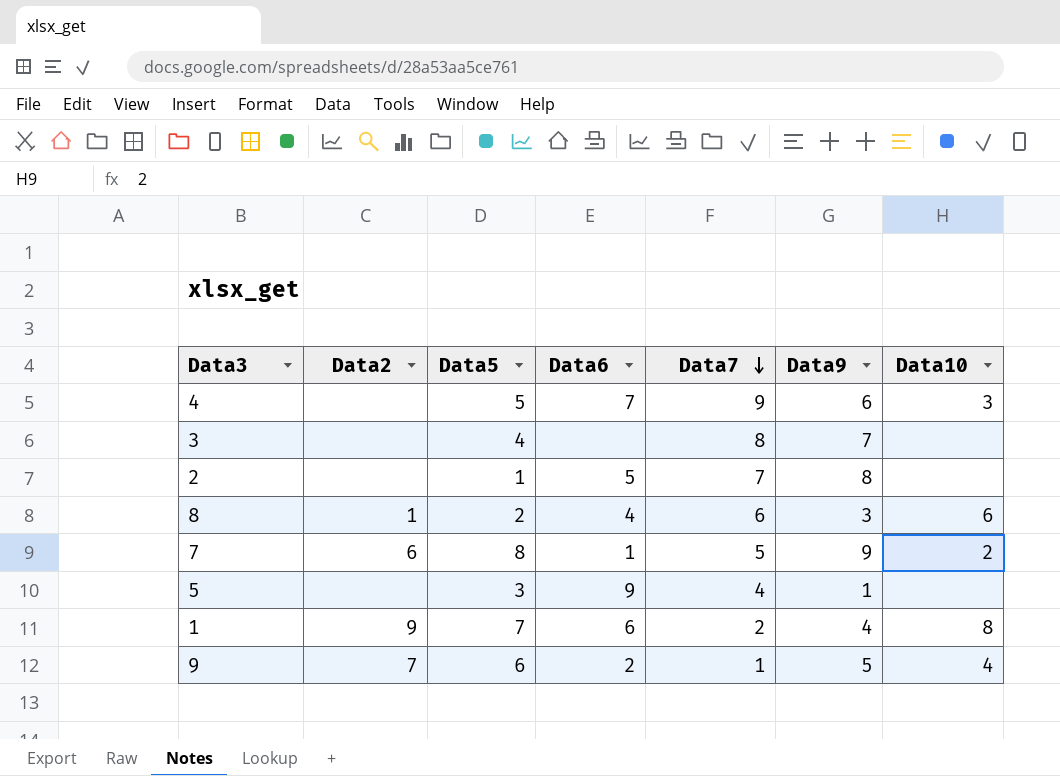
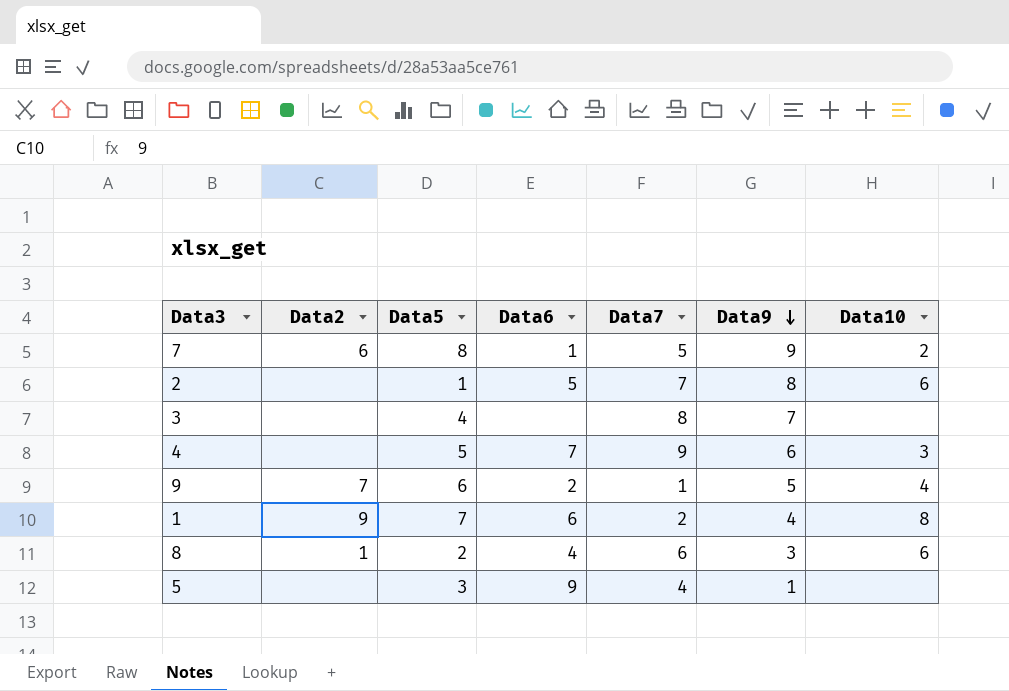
row order: Data7 descending -> Data9 descending
2 | Data10: none -> 6

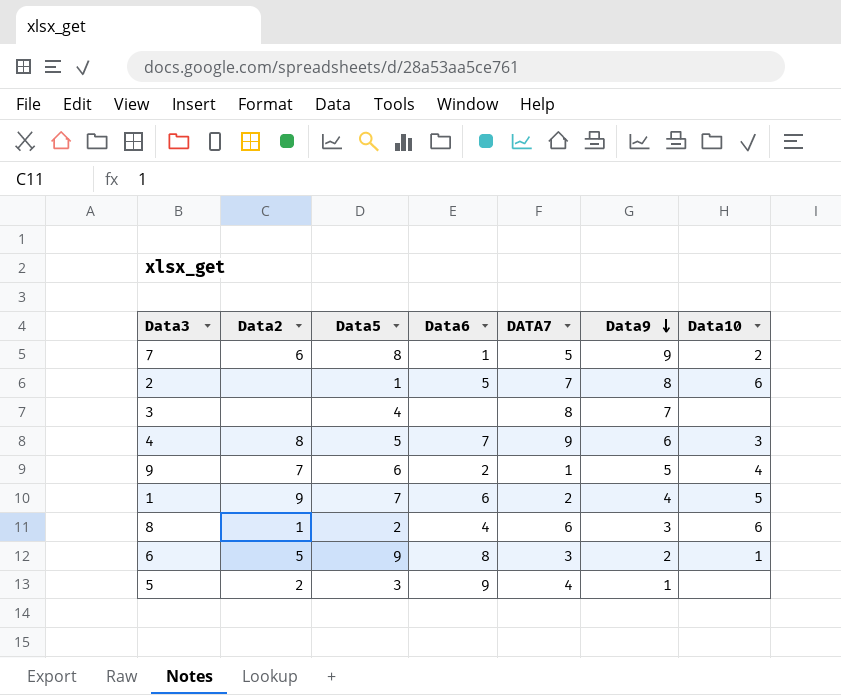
column name: Data7 -> DATA7
4 | Data2: none -> 8
1 | Data10: 8 -> 5
row 6: none -> 5 | 9 | 8 | 3 | 2 | 1
5 | Data2: none -> 2

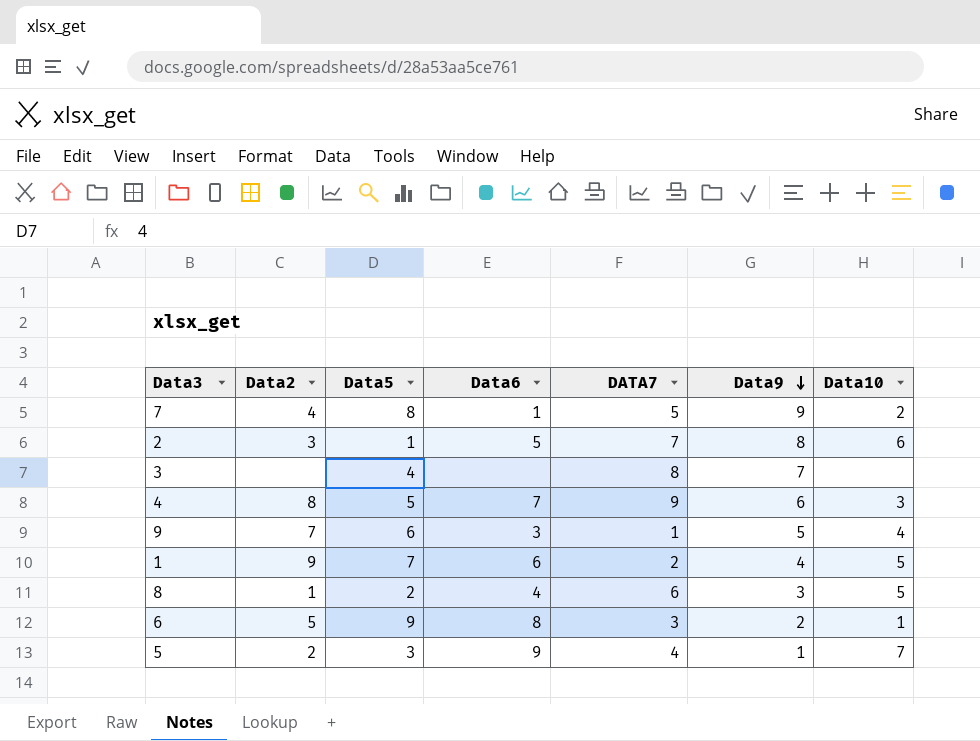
7 | Data2: 6 -> 4
2 | Data2: none -> 3
9 | Data6: 2 -> 3
8 | Data10: 6 -> 5
5 | Data10: none -> 7

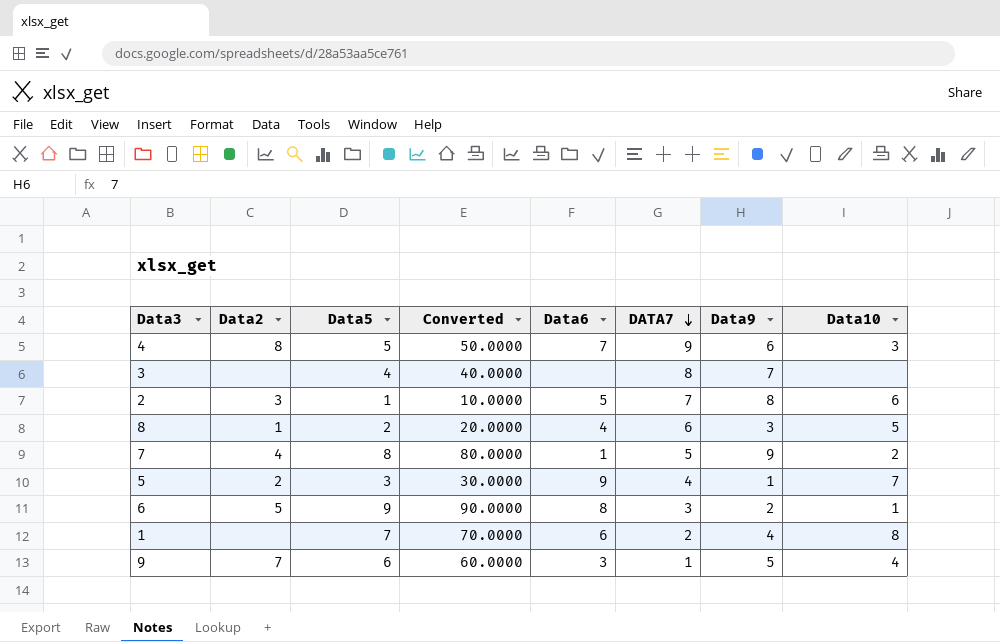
row order: Data9 descending -> DATA7 descending
column Converted | formula: none -> [Data5] * 10
1 | Data2: 9 -> none
1 | Data10: 5 -> 8

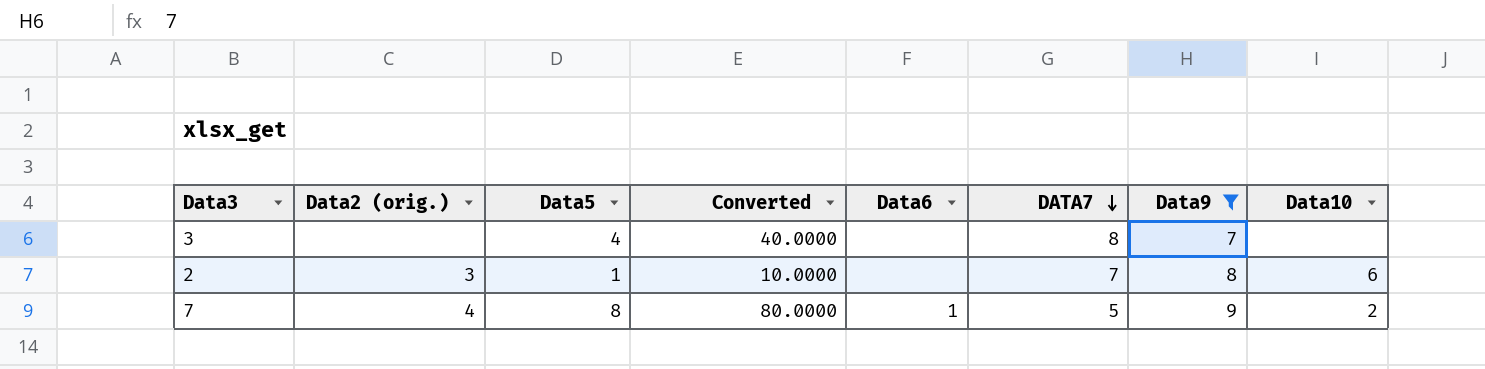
filter: none -> Data9 >= 7
column name: Data2 -> Data2 (orig.)
2 | Data6: 5 -> none

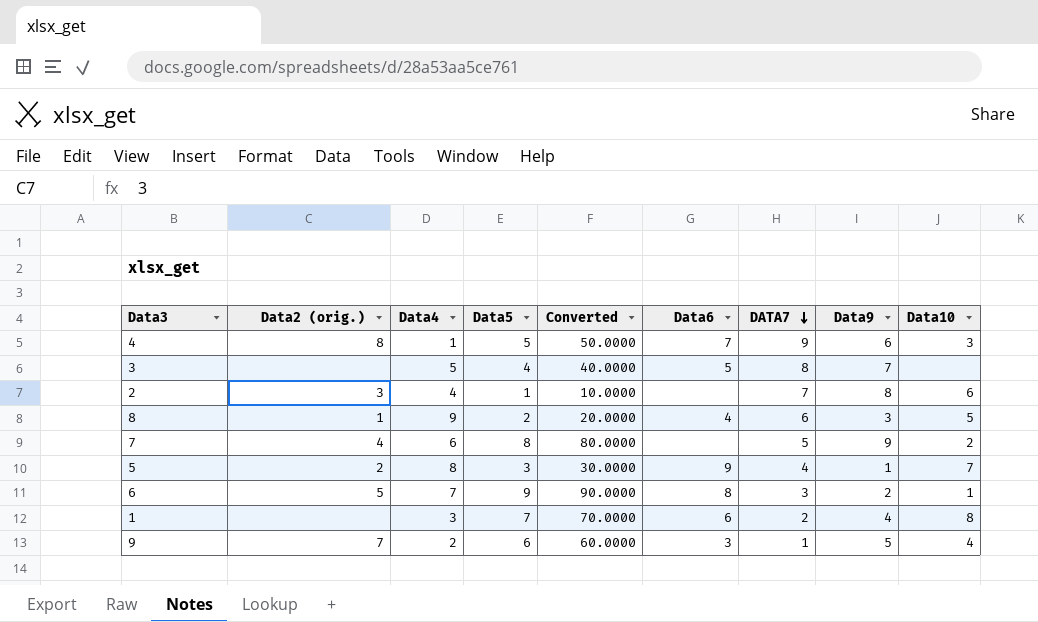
filter: Data9 >= 7 -> none
column Data4 | position: none -> 3
3 | Data6: none -> 5
7 | Data6: 1 -> none

